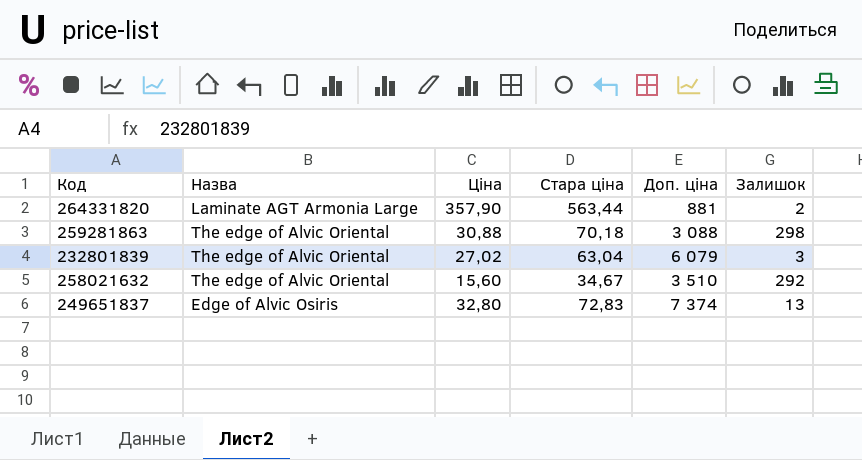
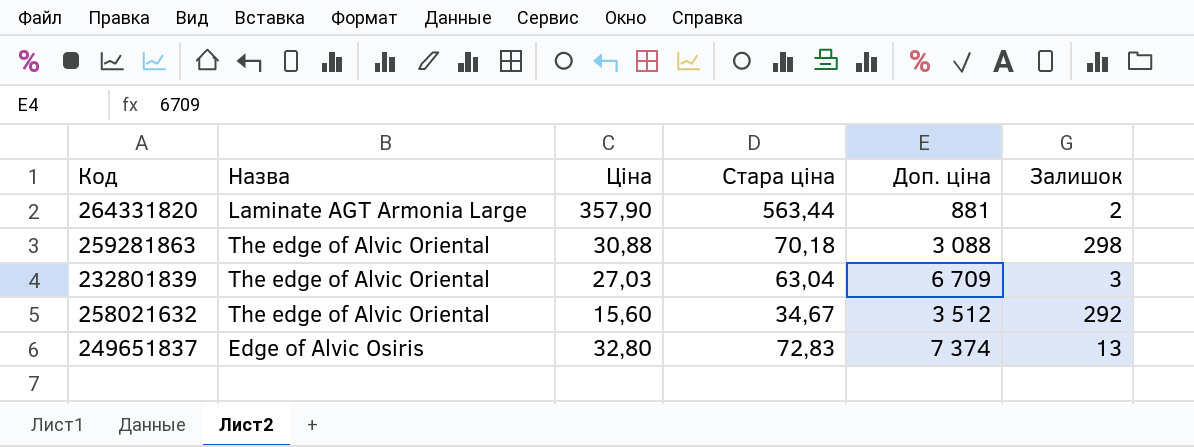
232801839 | Ціна: 27,02 -> 27,03
232801839 | Доп. ціна: 6 079 -> 6 709
258021632 | Доп. ціна: 3 510 -> 3 512

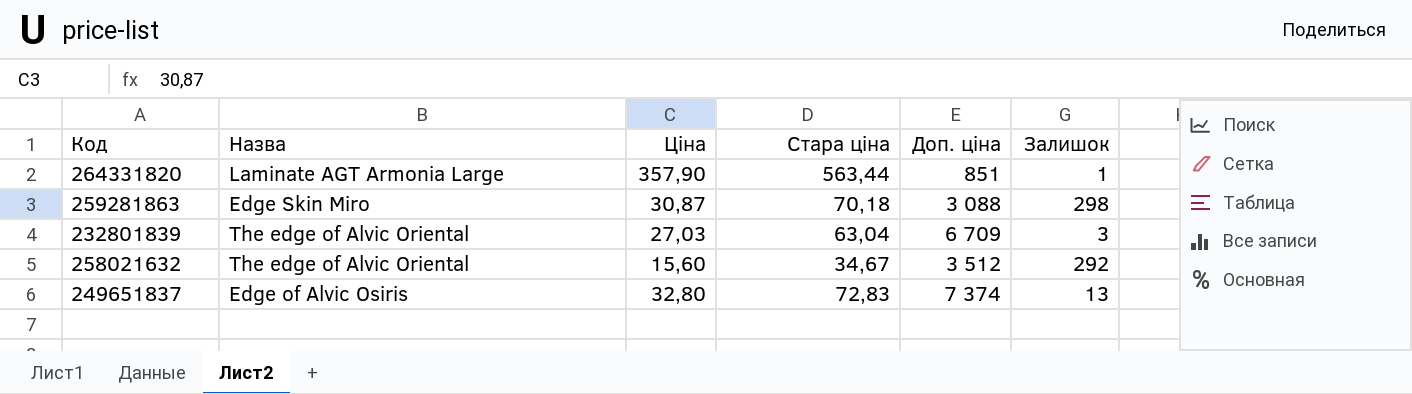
264331820 | Доп. ціна: 881 -> 851
264331820 | Залишок: 2 -> 1
259281863 | Назва: The edge of Alvic Oriental -> Edge Skin Miro
259281863 | Ціна: 30,88 -> 30,87

